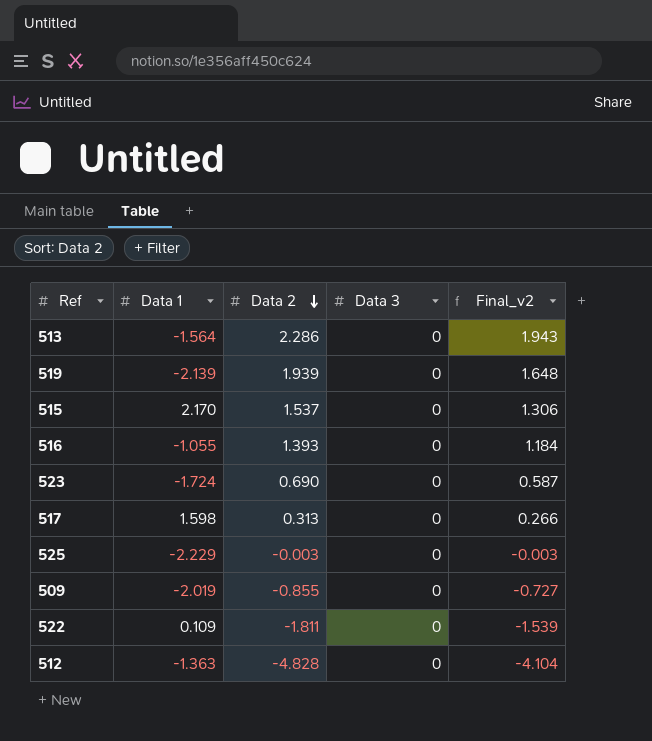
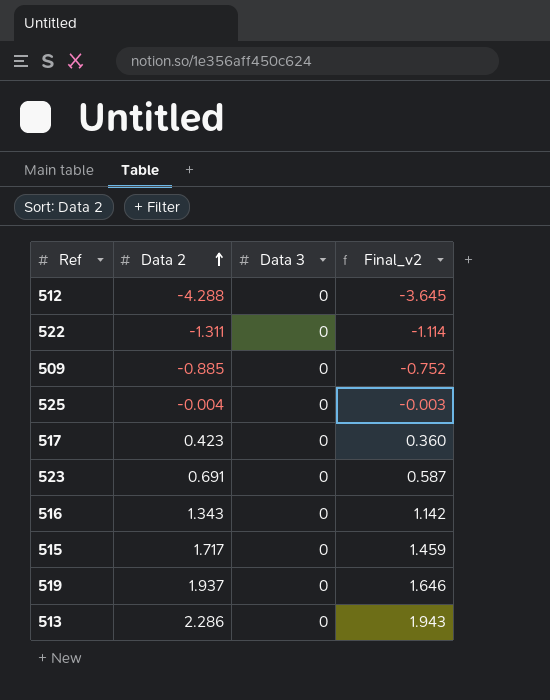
row order: Data 2 descending -> Data 2 ascending
column Data 1 | position: 2 -> none
512 | Data 2: -4.828 -> -4.288
512 | Final_v2: -4.104 -> -3.645
522 | Data 2: -1.811 -> -1.311
522 | Final_v2: -1.539 -> -1.114
509 | Data 2: -0.855 -> -0.885
509 | Final_v2: -0.727 -> -0.752
525 | Data 2: -0.003 -> -0.004
517 | Data 2: 0.313 -> 0.423
517 | Final_v2: 0.266 -> 0.360
523 | Data 2: 0.690 -> 0.691
516 | Data 2: 1.393 -> 1.343
516 | Final_v2: 1.184 -> 1.142
515 | Data 2: 1.537 -> 1.717
515 | Final_v2: 1.306 -> 1.459
519 | Data 2: 1.939 -> 1.937
519 | Final_v2: 1.648 -> 1.646

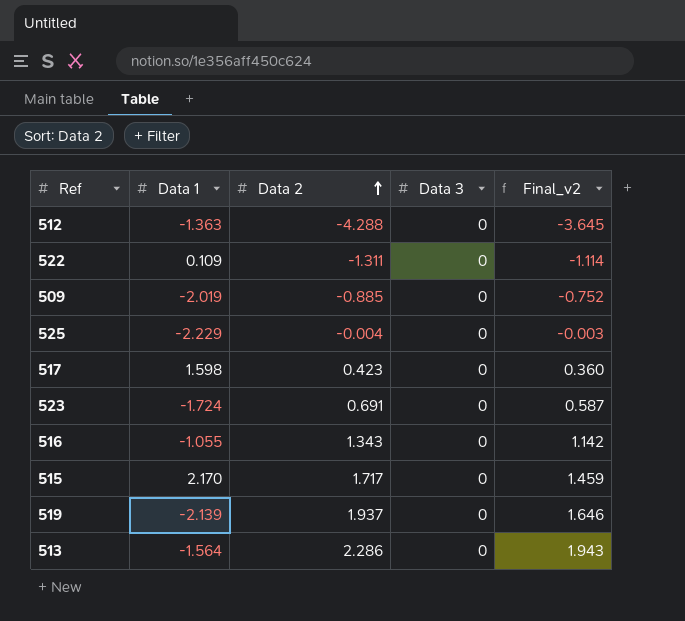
column Data 1 | position: none -> 2

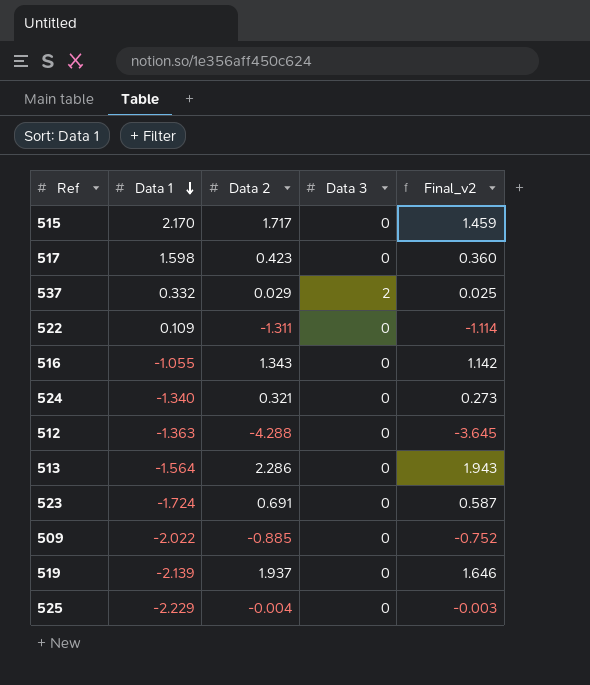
row order: Data 2 ascending -> Data 1 descending
row 537: none -> 0.332 | 0.029 | 2 | 0.025
row 524: none -> -1.340 | 0.321 | 0 | 0.273
509 | Data 1: -2.019 -> -2.022

